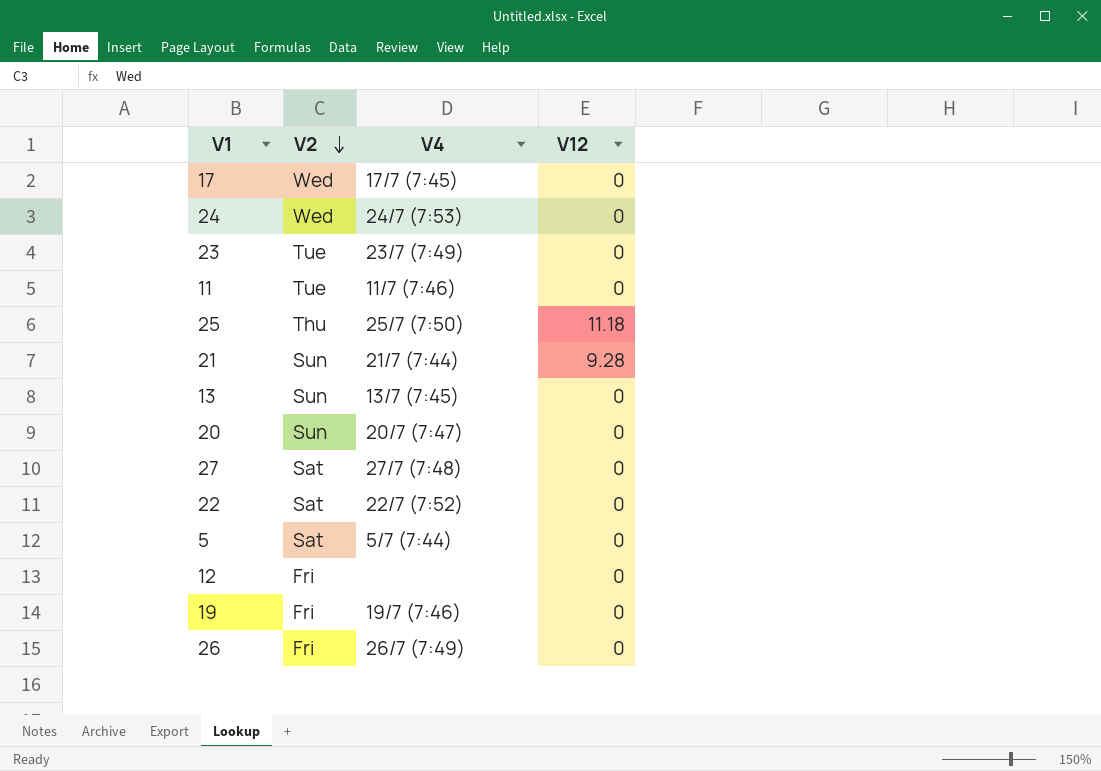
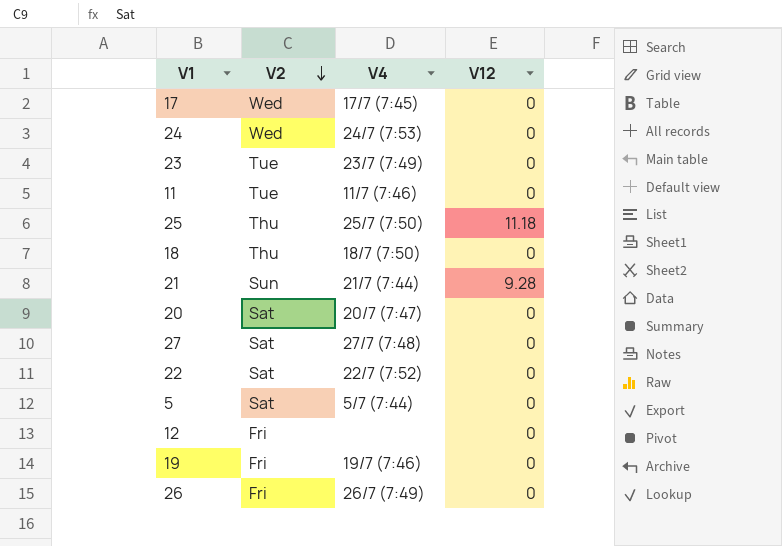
row 13: Sun | 13/7 (7:45) | 0 -> none
row 18: none -> Thu | 18/7 (7:50) | 0
20 | V2: Sun -> Sat

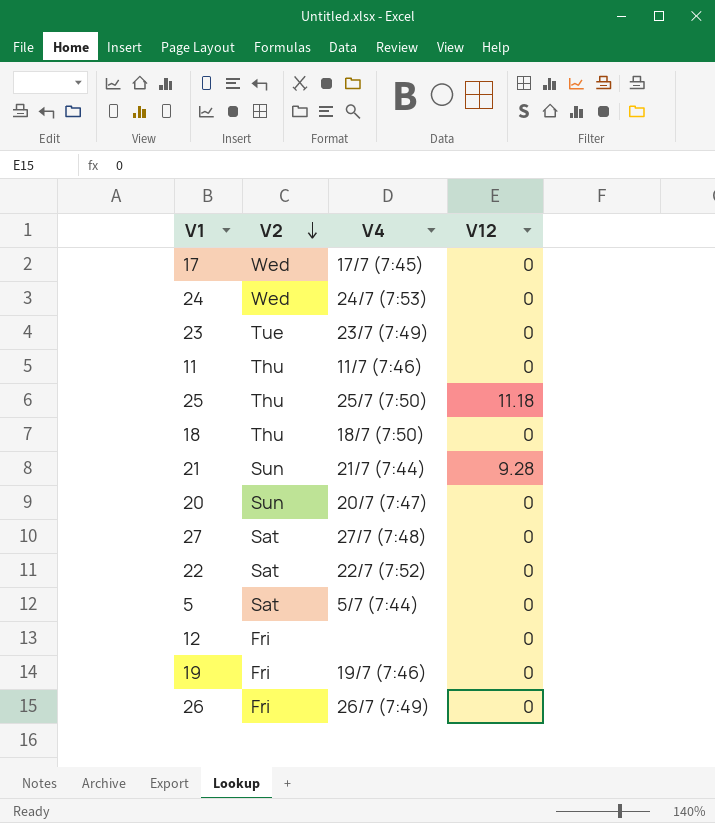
11 | V2: Tue -> Thu
20 | V2: Sat -> Sun

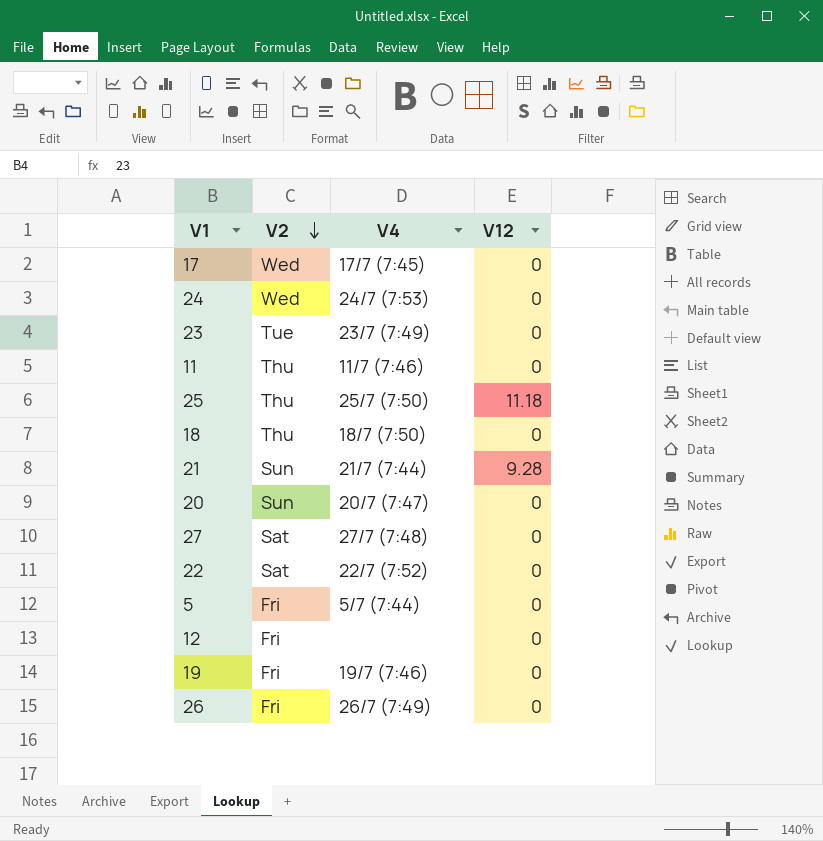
5 | V2: Sat -> Fri

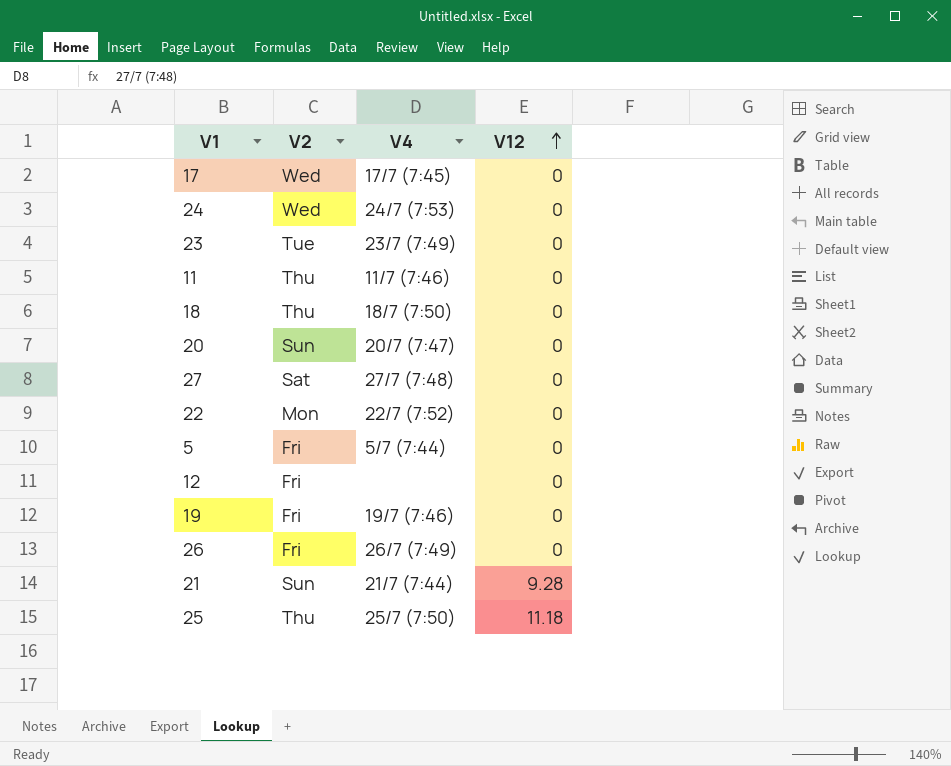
row order: V2 descending -> V12 ascending
22 | V2: Sat -> Mon

